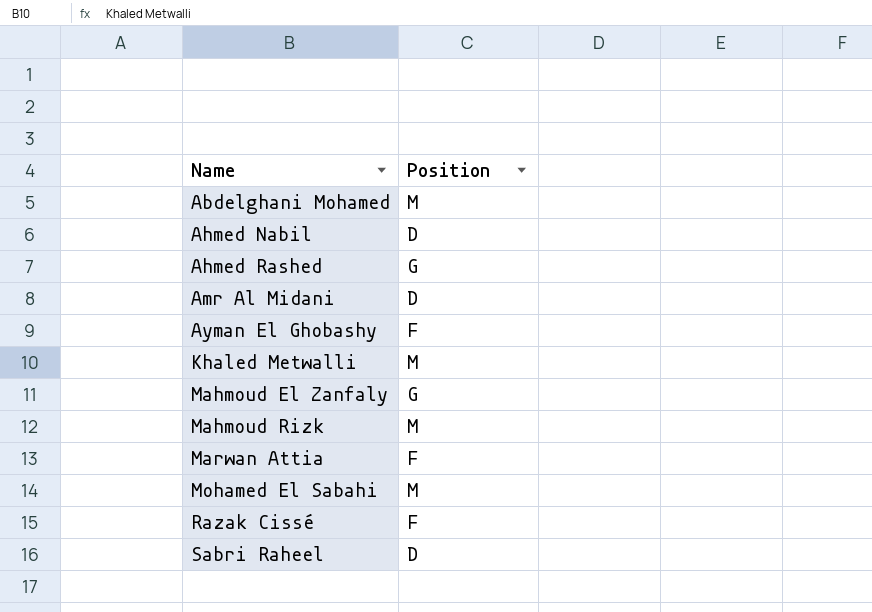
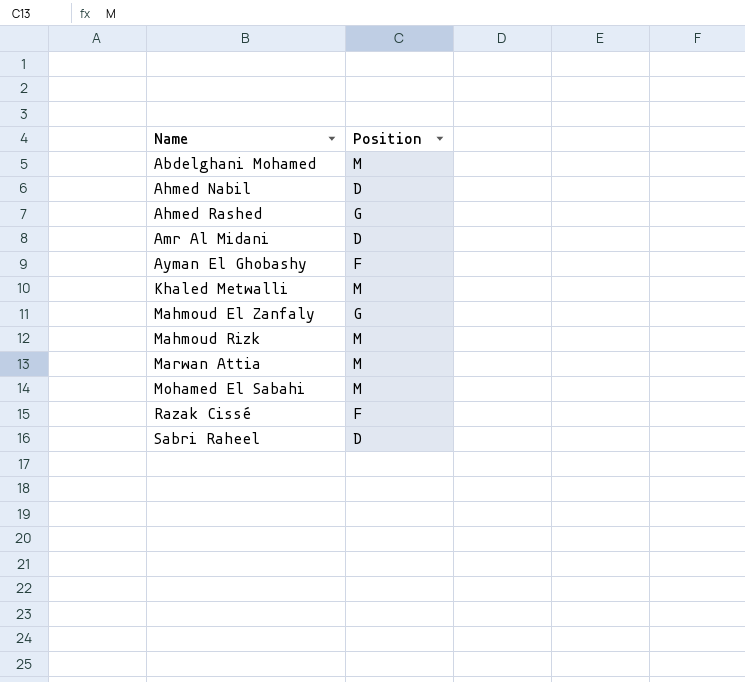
Marwan Attia | Position: F -> M

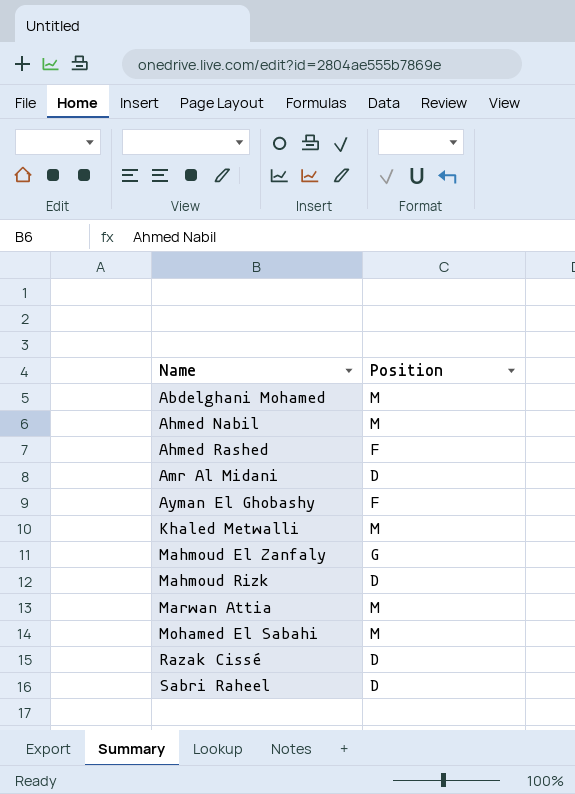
Ahmed Nabil | Position: D -> M
Ahmed Rashed | Position: G -> F
Mahmoud Rizk | Position: M -> D
Razak Cissé | Position: F -> D

